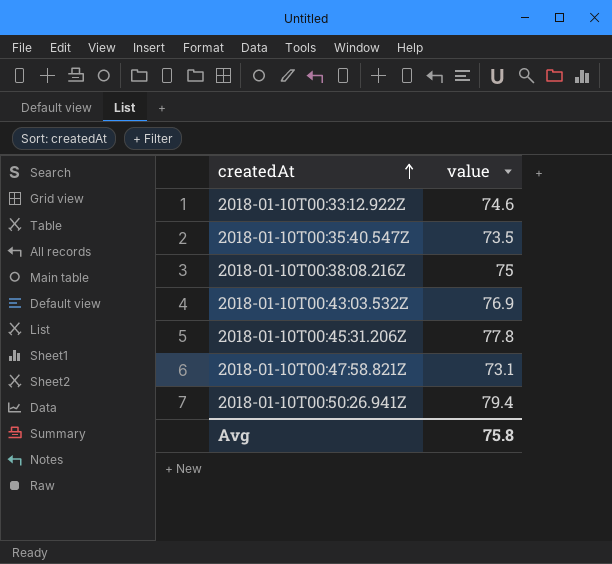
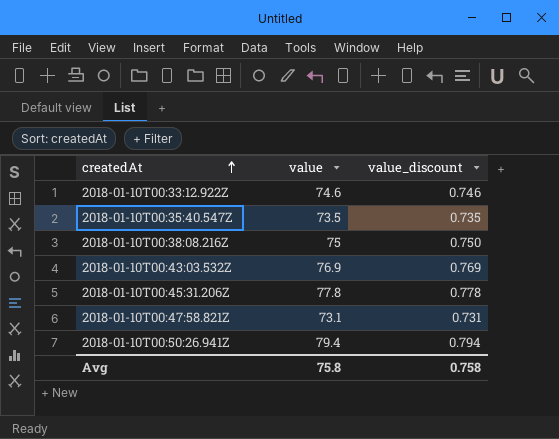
column value_discount | formula: none -> [value] * 0.01

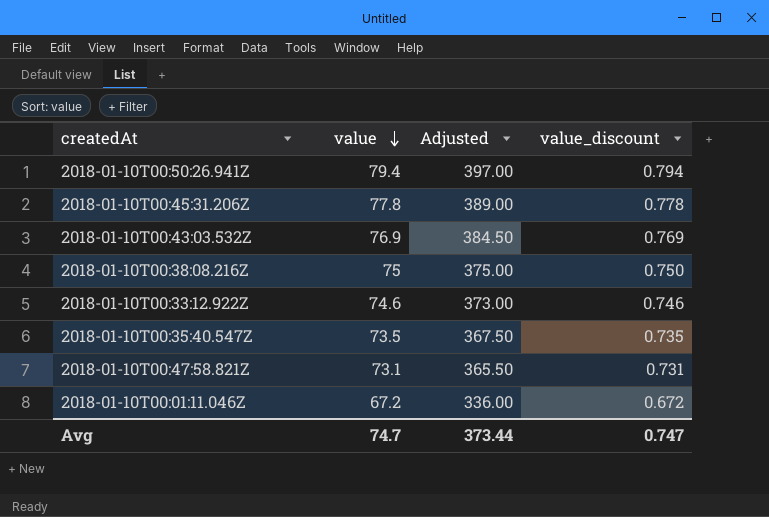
row order: createdAt ascending -> value descending
column Adjusted | formula: none -> [value] * 5
row 2018-01-10T00:01:11.046Z: none -> 67.2 | 336.00 | 0.672
Avg | value: 75.8 -> 74.7
Avg | value_discount: 0.758 -> 0.747

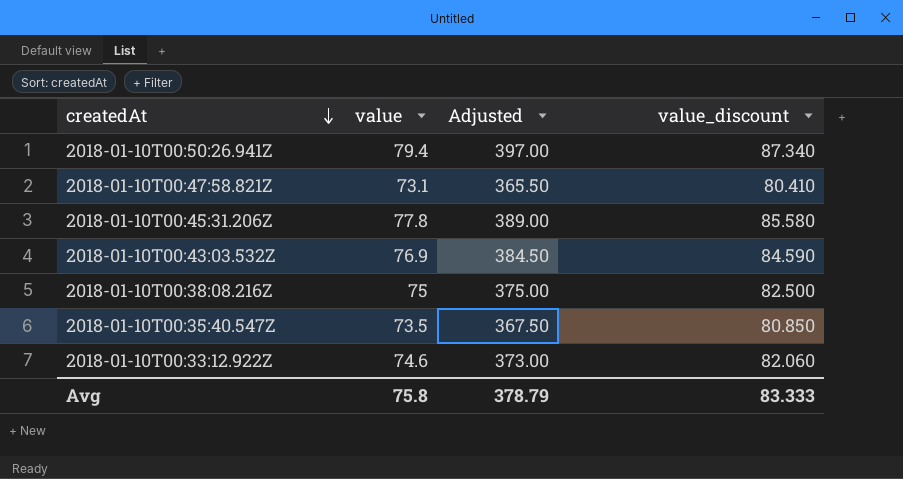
row order: value descending -> createdAt descending
column value_discount | formula: [value] * 0.01 -> [value] * 1.1
row 2018-01-10T00:01:11.046Z: 67.2 | 336.00 | 0.672 -> none
Avg | value: 74.7 -> 75.8
Avg | Adjusted: 373.44 -> 378.79
Avg | value_discount: 0.747 -> 83.333

